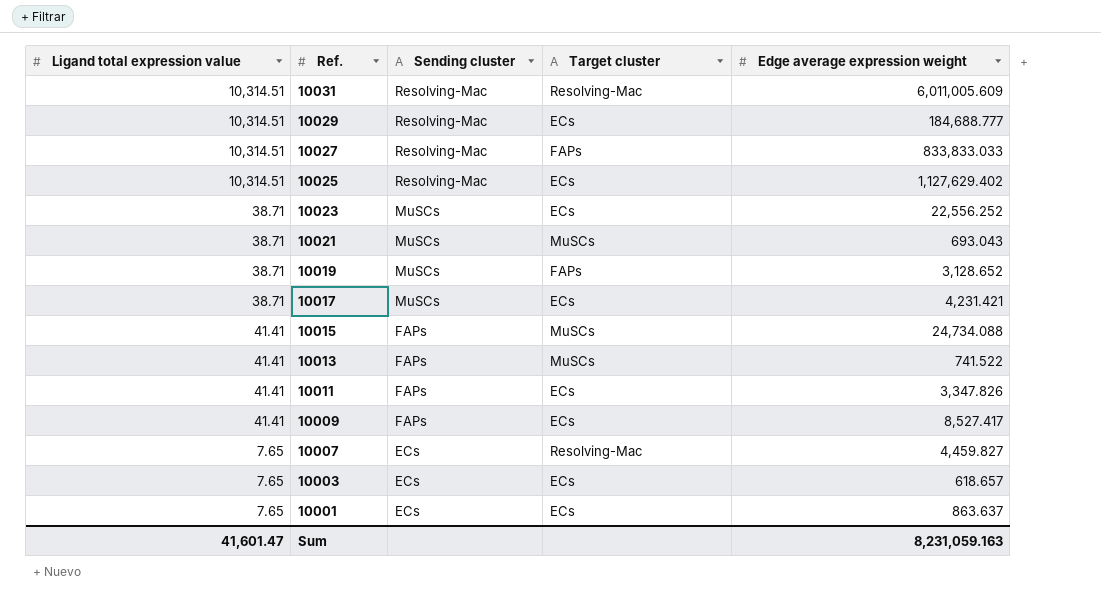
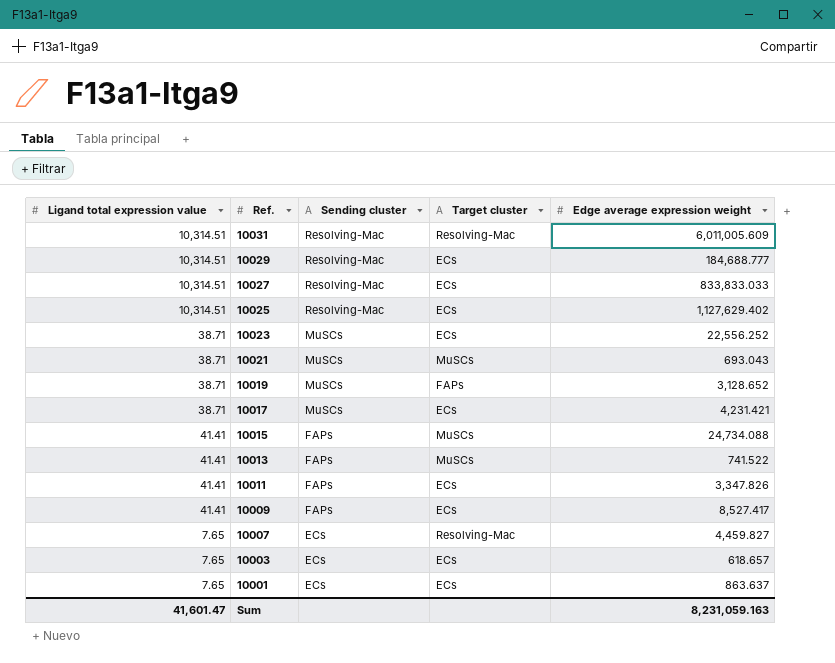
10027 | Target cluster: FAPs -> ECs

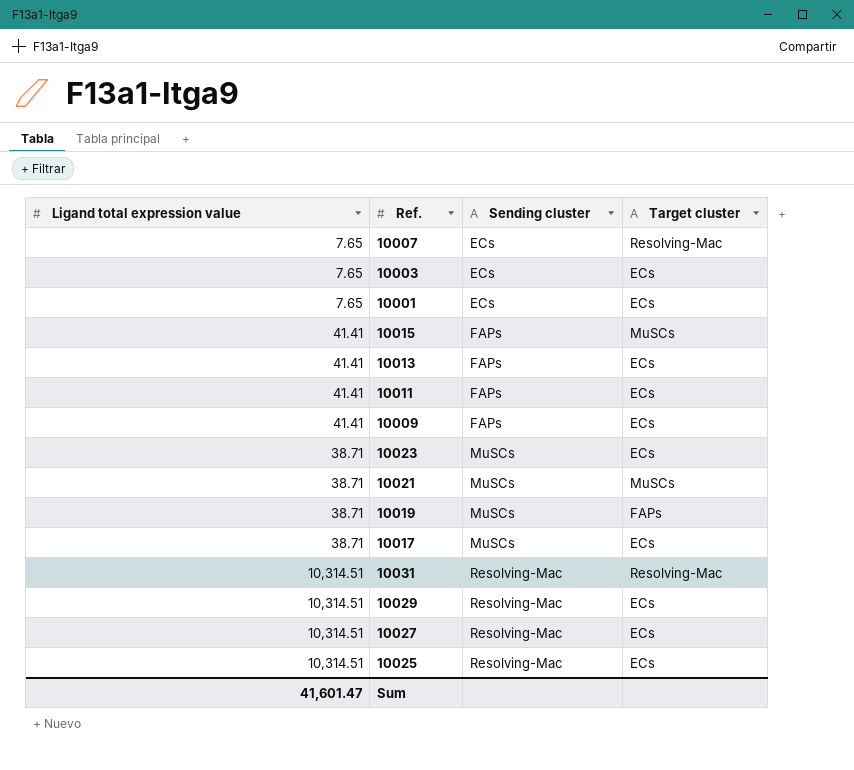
row order: Ref. descending -> Sending cluster ascending
column Edge average expression weight | position: 5 -> none
10013 | Target cluster: MuSCs -> ECs

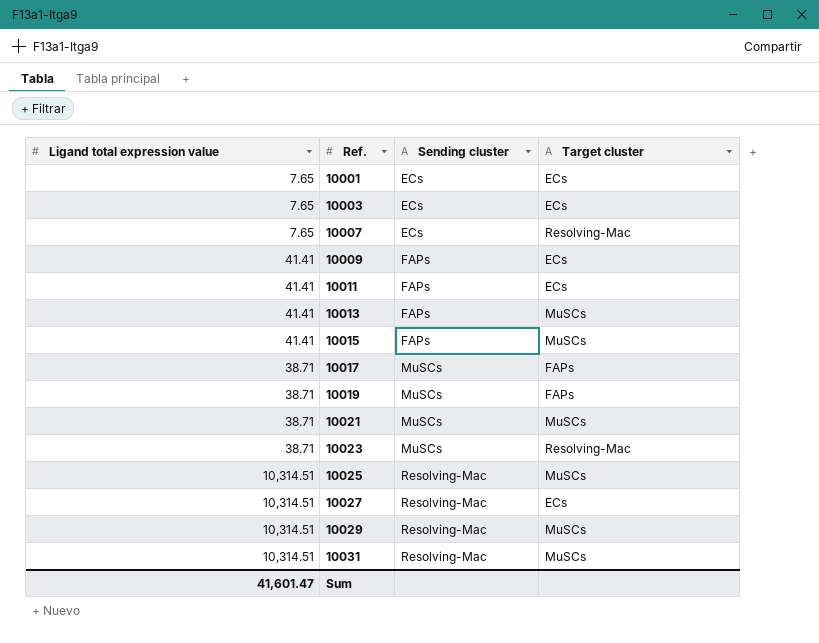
row order: Sending cluster ascending -> Ref. ascending
10013 | Target cluster: ECs -> MuSCs
10017 | Target cluster: ECs -> FAPs
10023 | Target cluster: ECs -> Resolving-Mac
10025 | Target cluster: ECs -> MuSCs
10029 | Target cluster: ECs -> MuSCs
10031 | Target cluster: Resolving-Mac -> MuSCs

